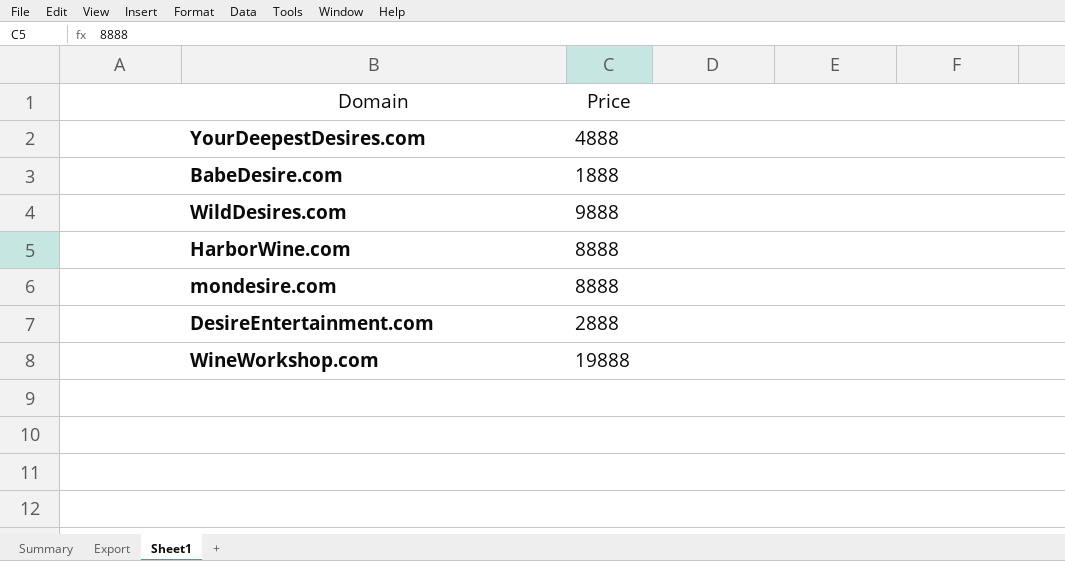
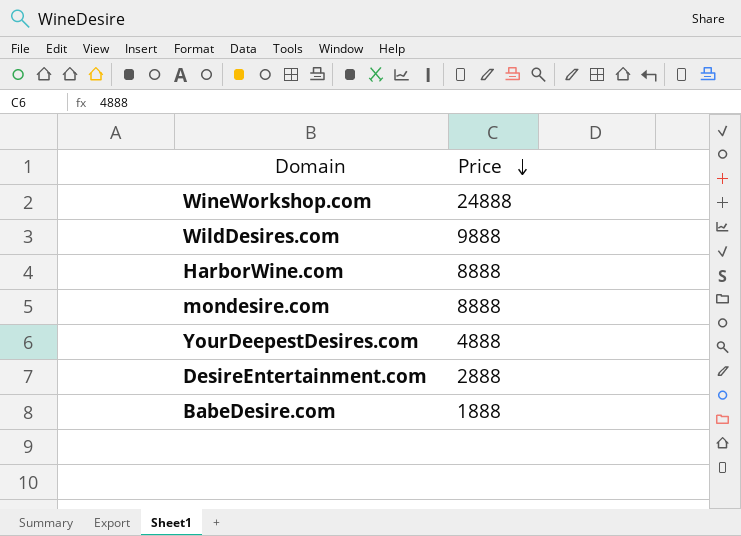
row order: none -> Price descending
WineWorkshop.com | Price: 19888 -> 24888

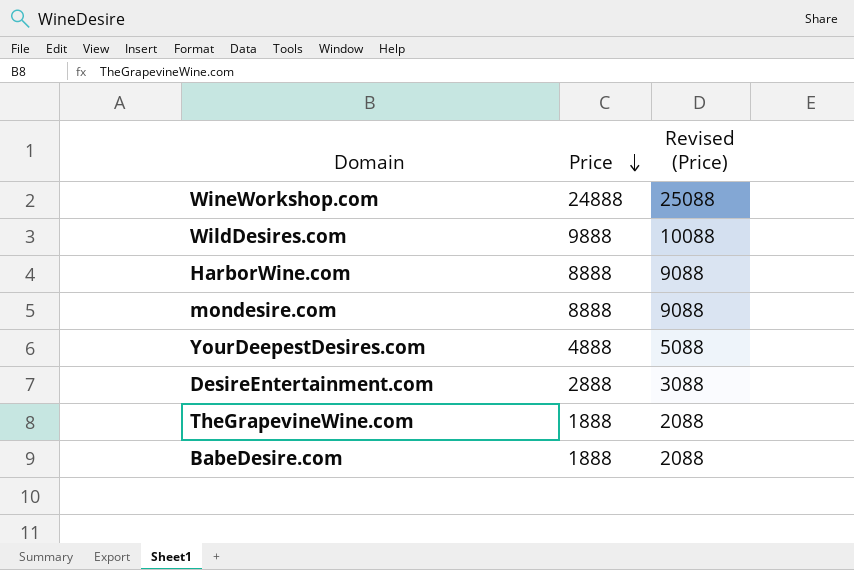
column Revised (Price) | formula: none -> [Price] + 200
row TheGrapevineWine.com: none -> 1888 | 2088

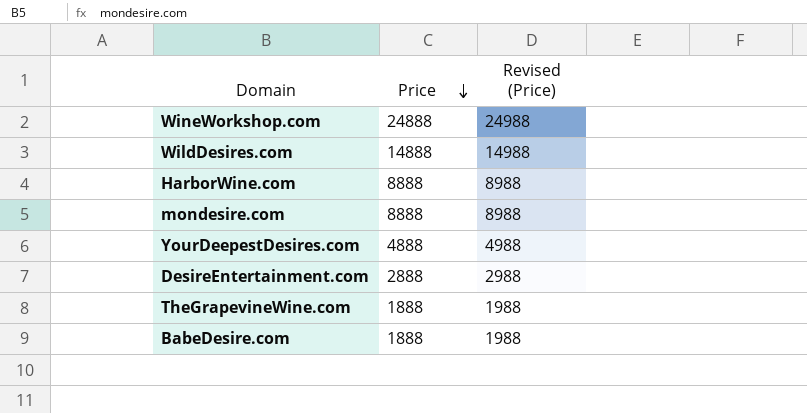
column Revised (Price) | formula: [Price] + 200 -> [Price] + 100
WildDesires.com | Price: 9888 -> 14888

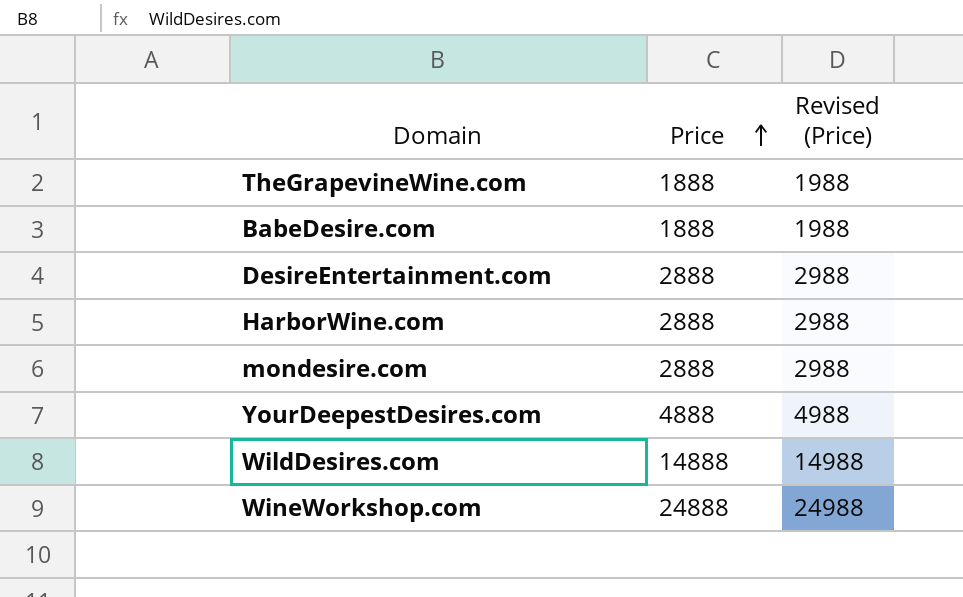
row order: Price descending -> Price ascending
HarborWine.com | Price: 8888 -> 2888
HarborWine.com | Revised (Price): 8988 -> 2988
mondesire.com | Price: 8888 -> 2888
mondesire.com | Revised (Price): 8988 -> 2988

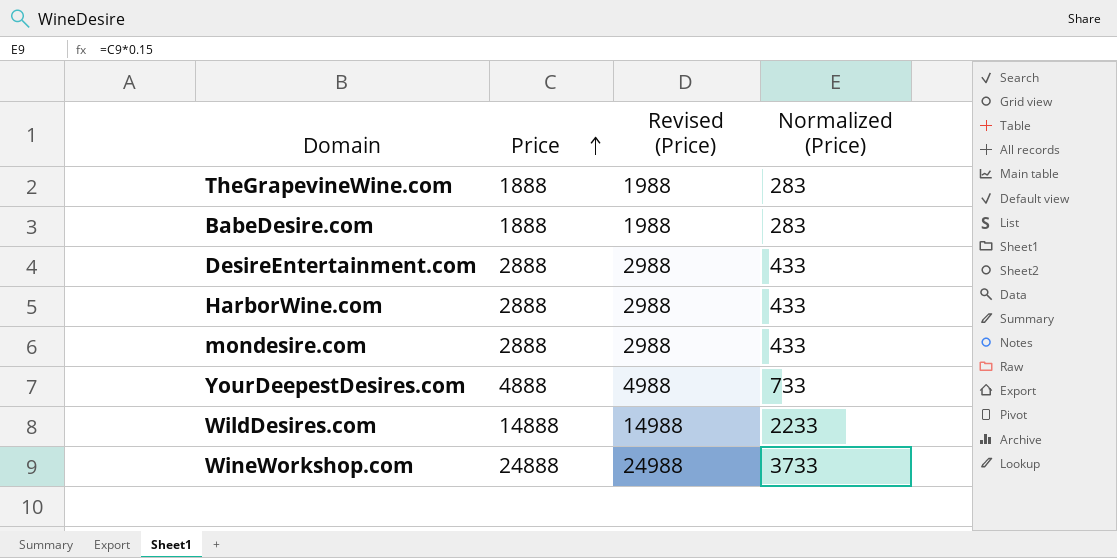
column Normalized (Price) | formula: none -> [Price] * 0.15

